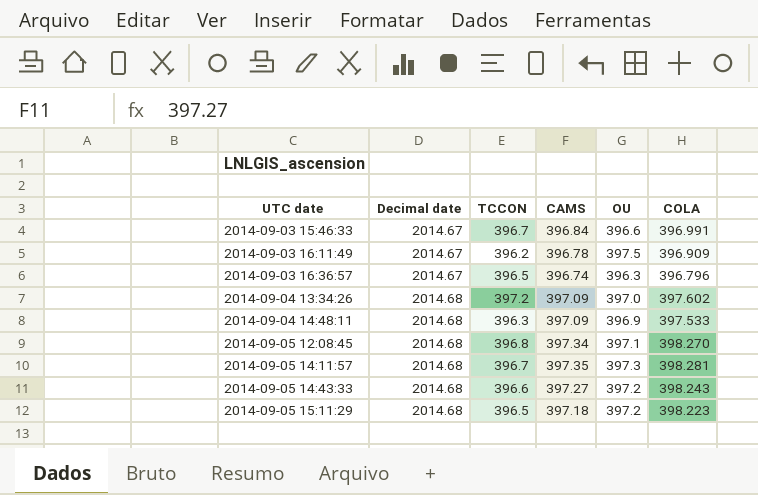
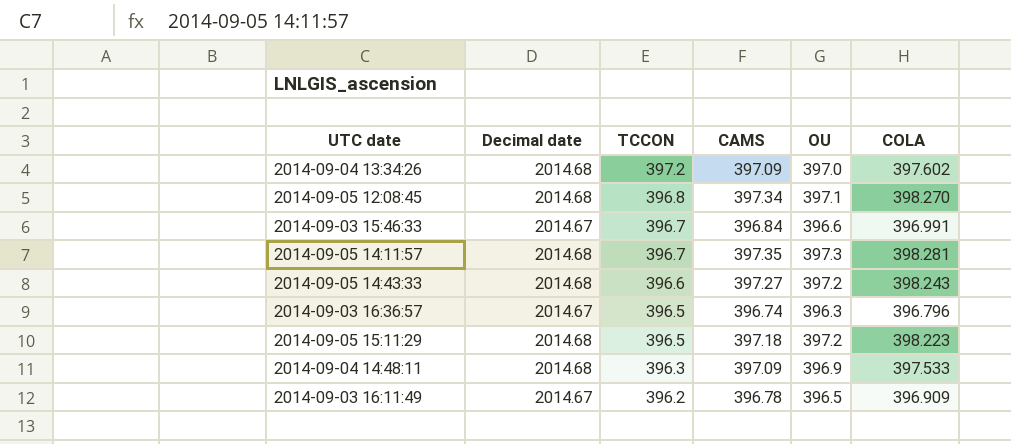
row order: UTC date ascending -> TCCON descending
2014-09-03 16:11:49 | OU: 397.5 -> 396.5

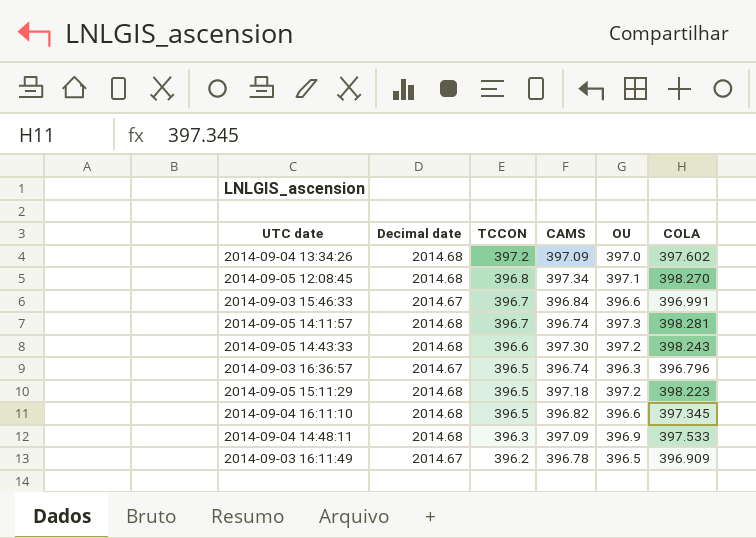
2014-09-05 14:11:57 | CAMS: 397.35 -> 396.74
2014-09-05 14:43:33 | CAMS: 397.27 -> 397.30
row 2014-09-04 16:11:10: none -> 2014.68 | 396.5 | 396.82 | 396.6 | 397.345

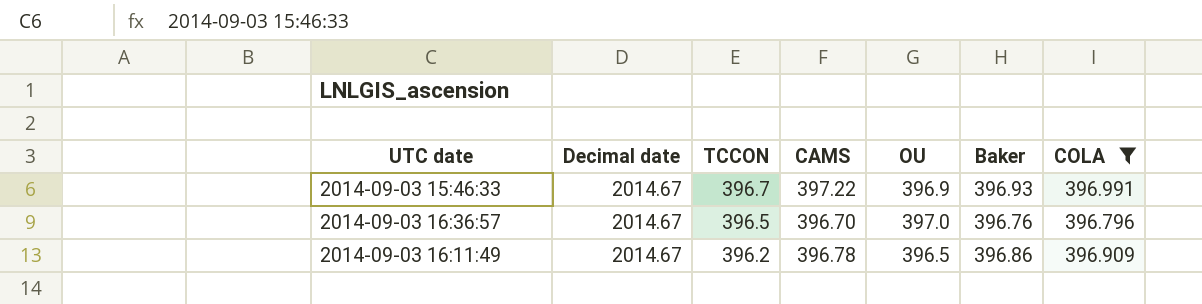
filter: none -> COLA <= 396.991
column Baker | position: none -> 6
2014-09-03 15:46:33 | CAMS: 396.84 -> 397.22
2014-09-03 15:46:33 | OU: 396.6 -> 396.9
2014-09-03 16:36:57 | CAMS: 396.74 -> 396.70
2014-09-03 16:36:57 | OU: 396.3 -> 397.0

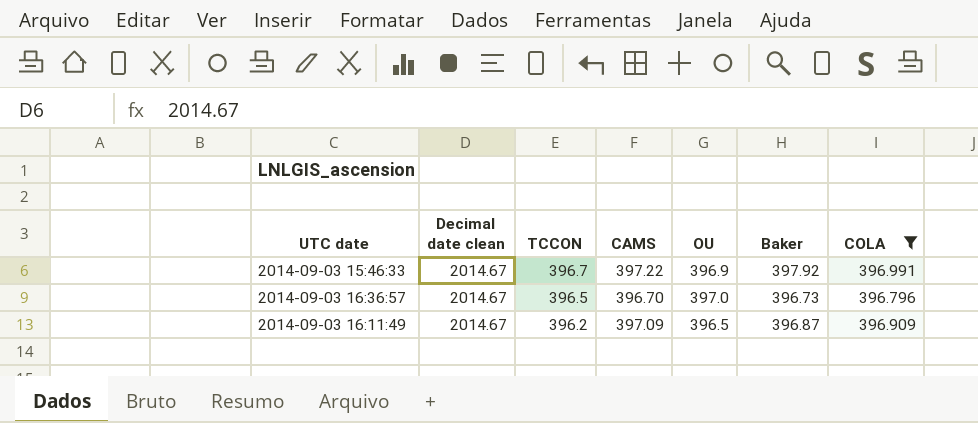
column name: Decimal date -> Decimal date clean
2014-09-03 15:46:33 | Baker: 396.93 -> 397.92
2014-09-03 16:36:57 | Baker: 396.76 -> 396.73
2014-09-03 16:11:49 | CAMS: 396.78 -> 397.09
2014-09-03 16:11:49 | Baker: 396.86 -> 396.87

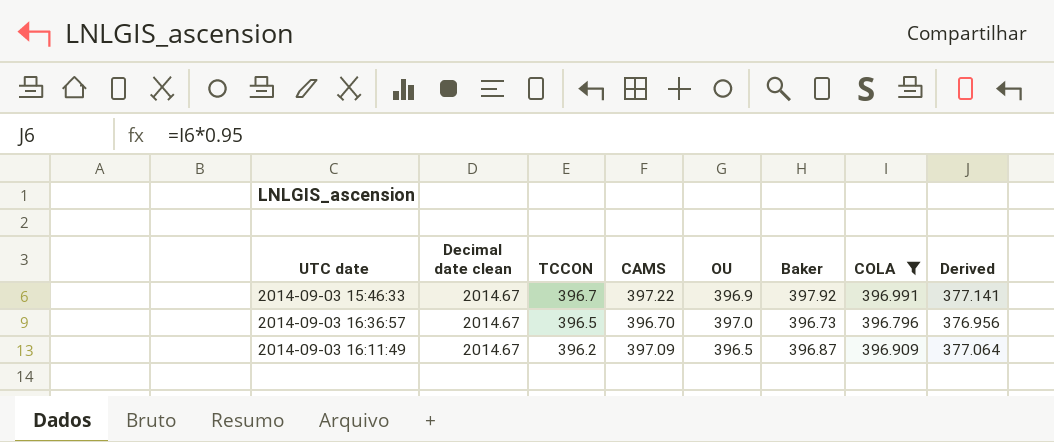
column Derived | formula: none -> [COLA] * 0.95

